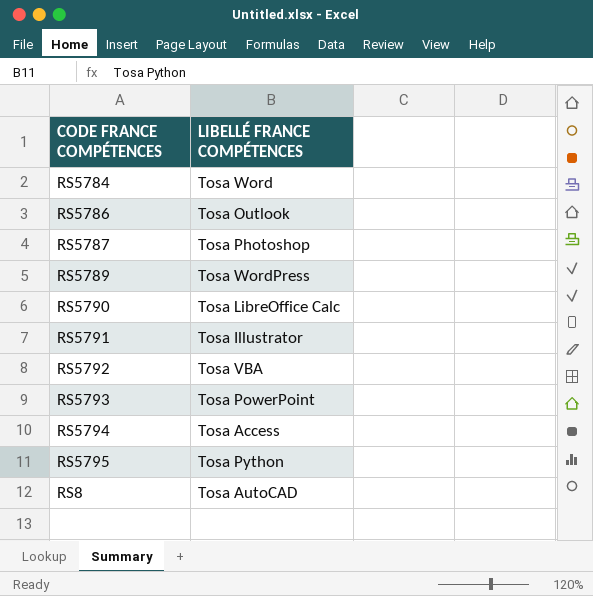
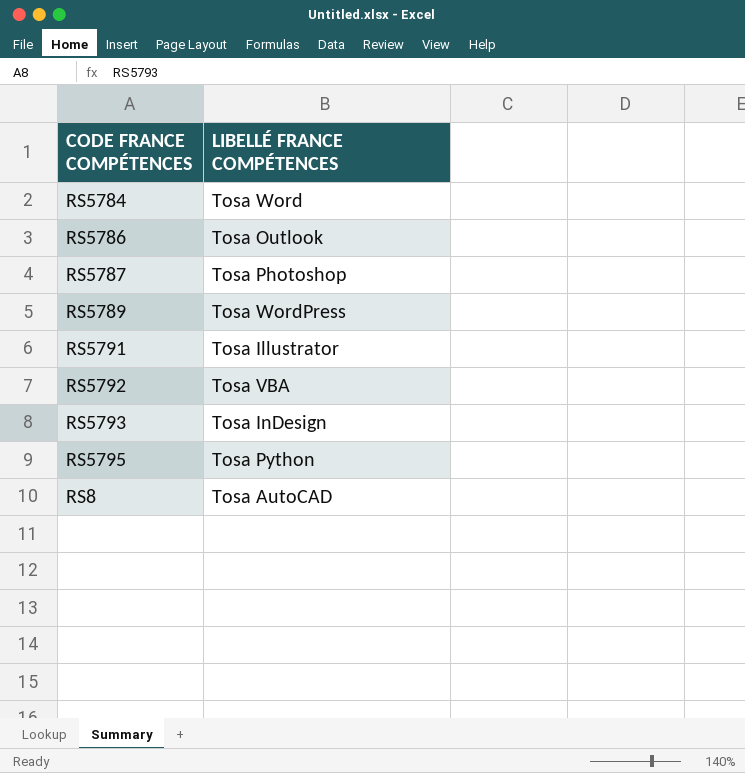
row RS5790: Tosa LibreOffice Calc -> none
row RS5794: Tosa Access -> none
RS5793 | LIBELLÉ FRANCE COMPÉTENCES: Tosa PowerPoint -> Tosa InDesign

